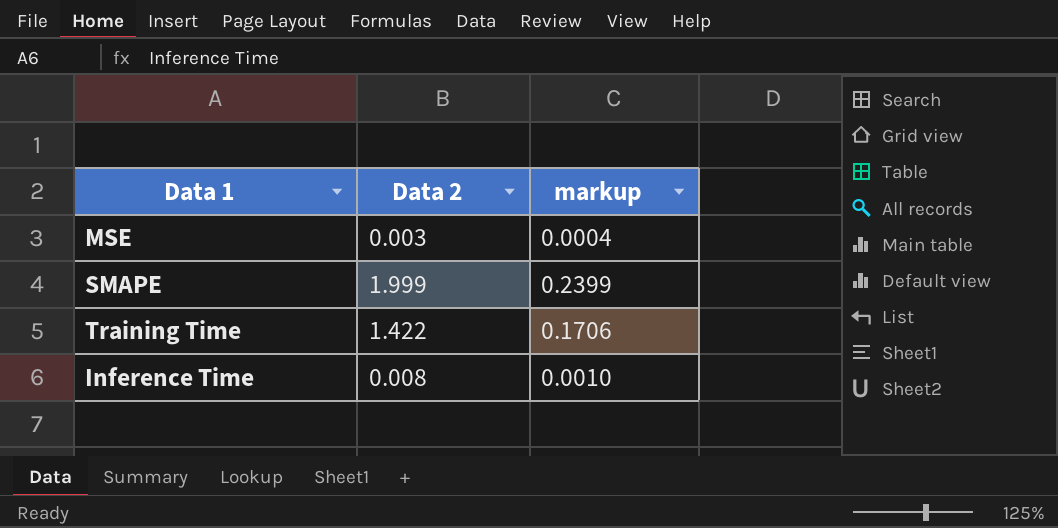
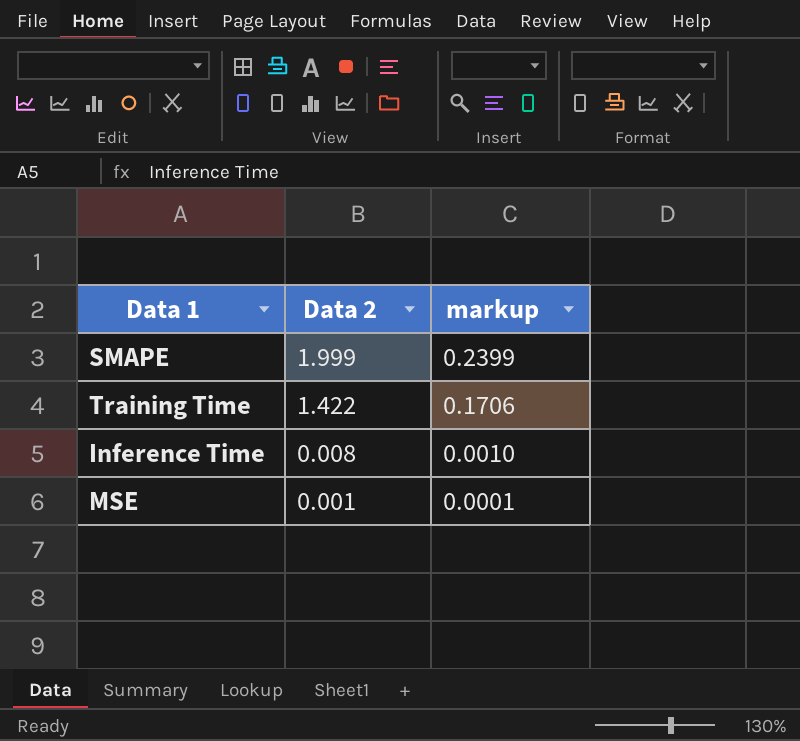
row order: none -> Data 2 descending
MSE | Data 2: 0.003 -> 0.001
MSE | markup: 0.0004 -> 0.0001

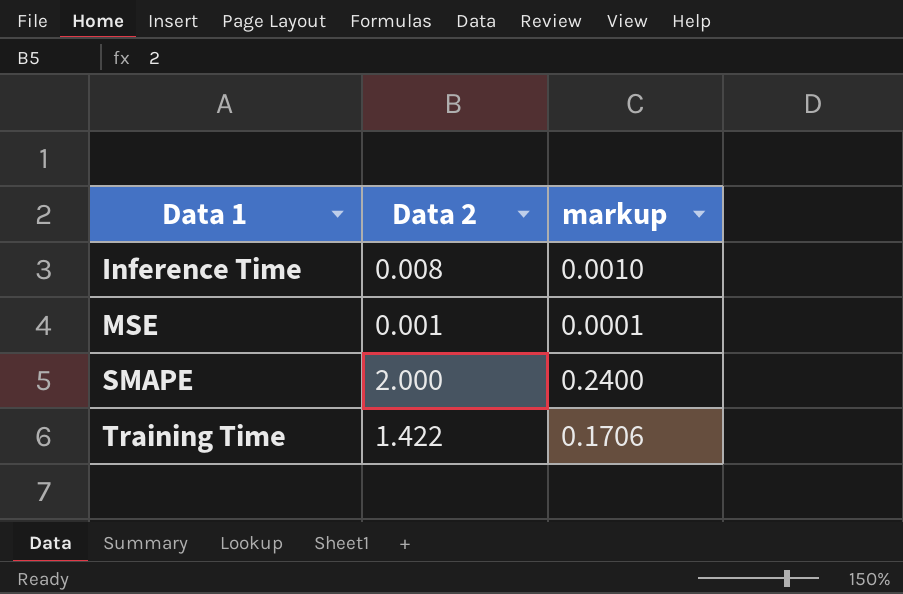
row order: Data 2 descending -> Data 1 ascending
SMAPE | Data 2: 1.999 -> 2.000
SMAPE | markup: 0.2399 -> 0.2400

